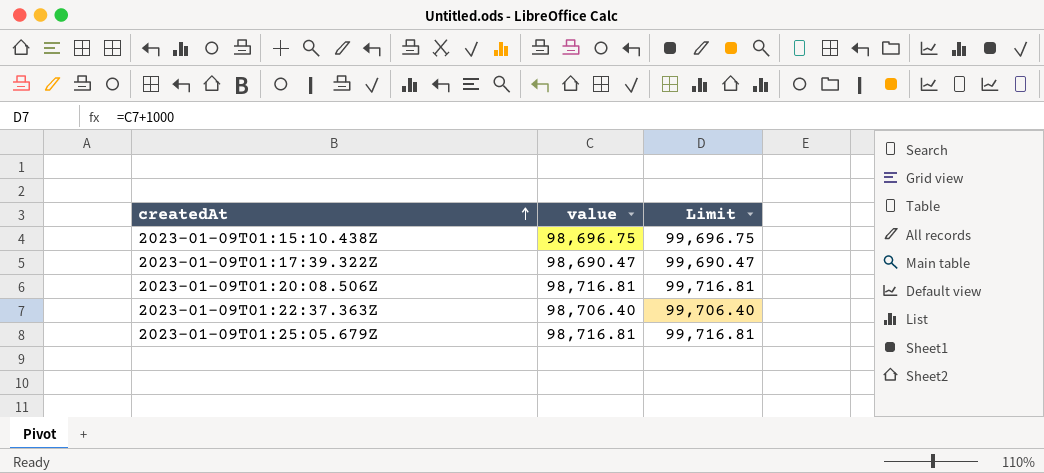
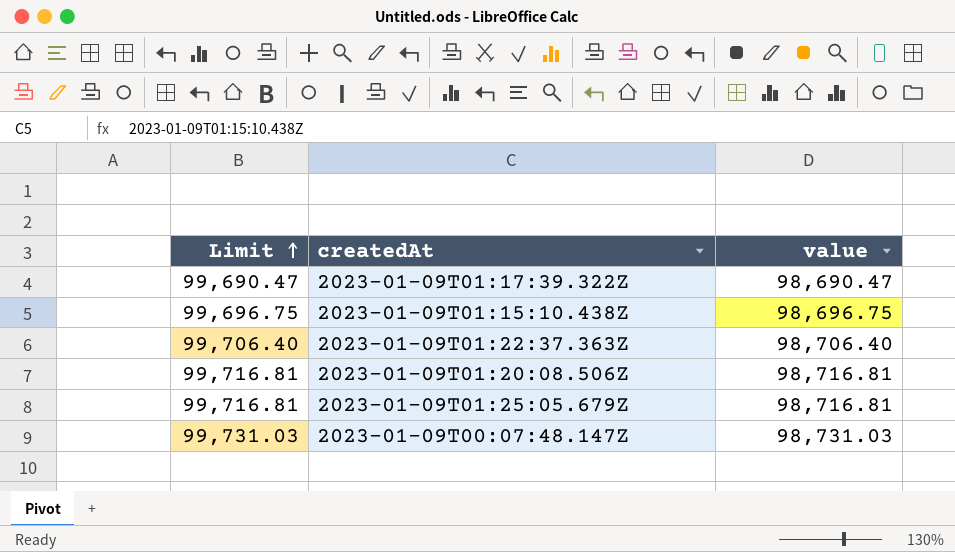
row order: createdAt ascending -> Limit ascending
column Limit | position: 3 -> 1
row 2023-01-09T00:07:48.147Z: none -> 99,731.03 | 98,731.03

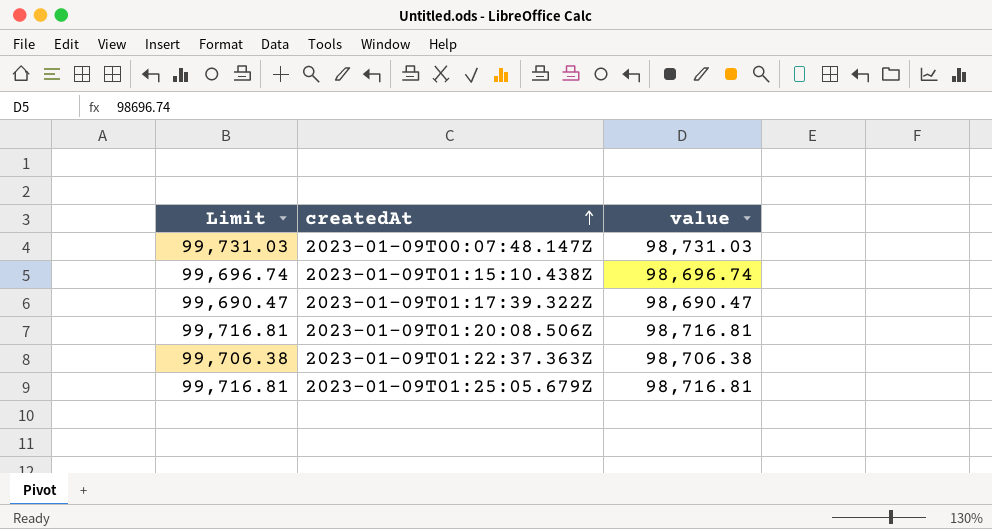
row order: Limit ascending -> createdAt ascending
2023-01-09T01:15:10.438Z | Limit: 99,696.75 -> 99,696.74
2023-01-09T01:15:10.438Z | value: 98,696.75 -> 98,696.74
2023-01-09T01:22:37.363Z | Limit: 99,706.40 -> 99,706.38
2023-01-09T01:22:37.363Z | value: 98,706.40 -> 98,706.38

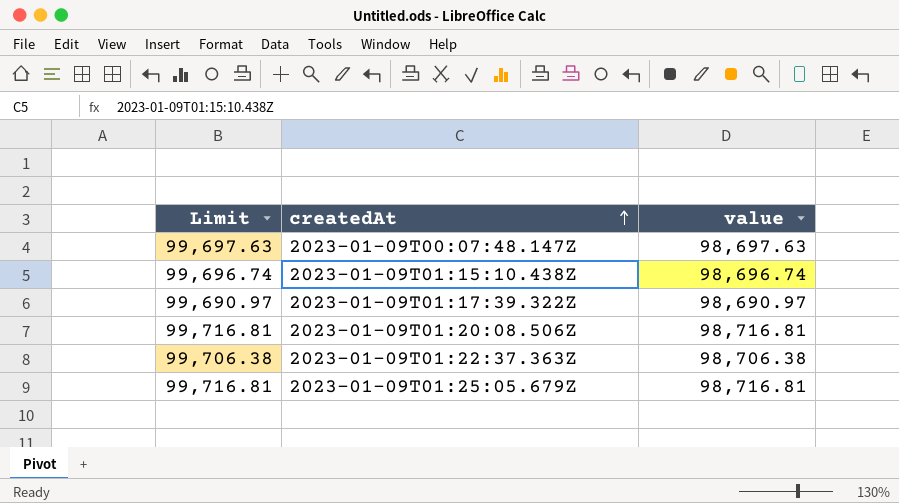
2023-01-09T00:07:48.147Z | Limit: 99,731.03 -> 99,697.63
2023-01-09T00:07:48.147Z | value: 98,731.03 -> 98,697.63
2023-01-09T01:17:39.322Z | Limit: 99,690.47 -> 99,690.97
2023-01-09T01:17:39.322Z | value: 98,690.47 -> 98,690.97

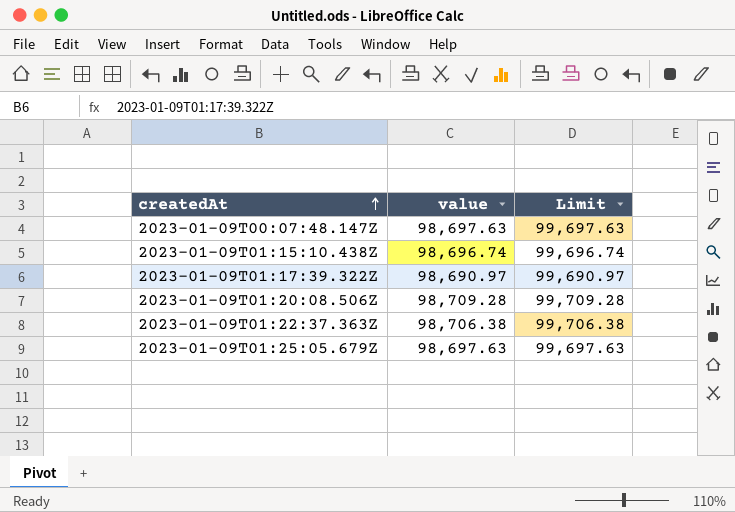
column Limit | position: 1 -> 3
2023-01-09T01:20:08.506Z | value: 98,716.81 -> 98,709.28
2023-01-09T01:20:08.506Z | Limit: 99,716.81 -> 99,709.28
2023-01-09T01:25:05.679Z | value: 98,716.81 -> 98,697.63
2023-01-09T01:25:05.679Z | Limit: 99,716.81 -> 99,697.63

